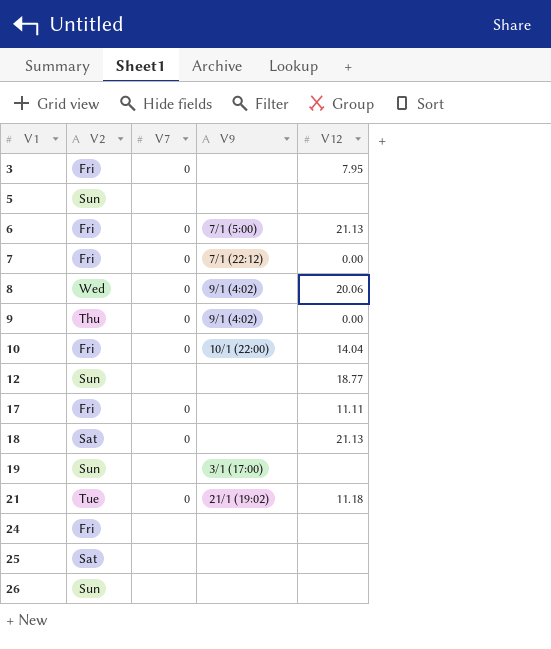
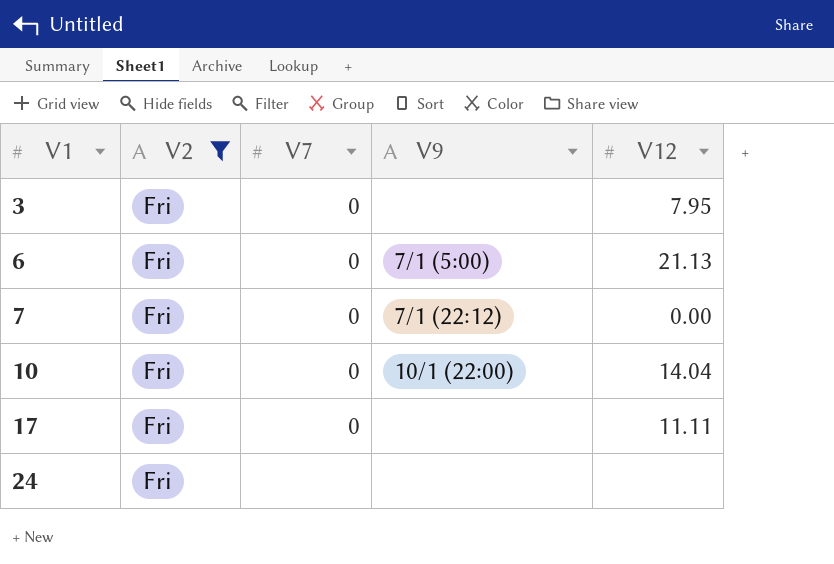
filter: none -> V2 = Fri

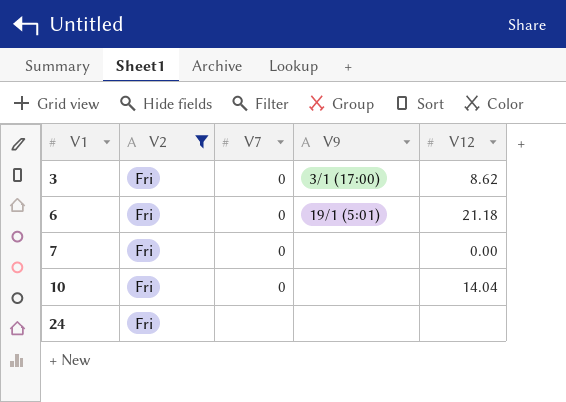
row 17: Fri | 0 | none | 11.11 -> none
3 | V9: none -> 3/1 (17:00)
3 | V12: 7.95 -> 8.62
6 | V9: 7/1 (5:00) -> 19/1 (5:01)
6 | V12: 21.13 -> 21.18
7 | V9: 7/1 (22:12) -> none
10 | V9: 10/1 (22:00) -> none

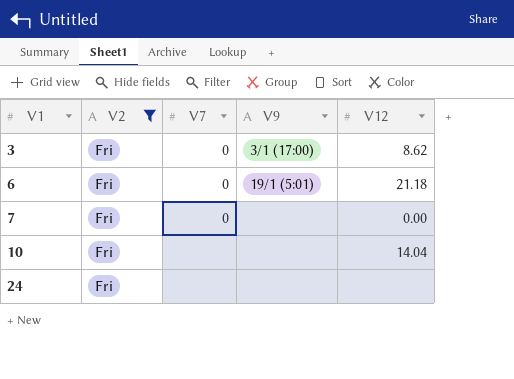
10 | V7: 0 -> none

